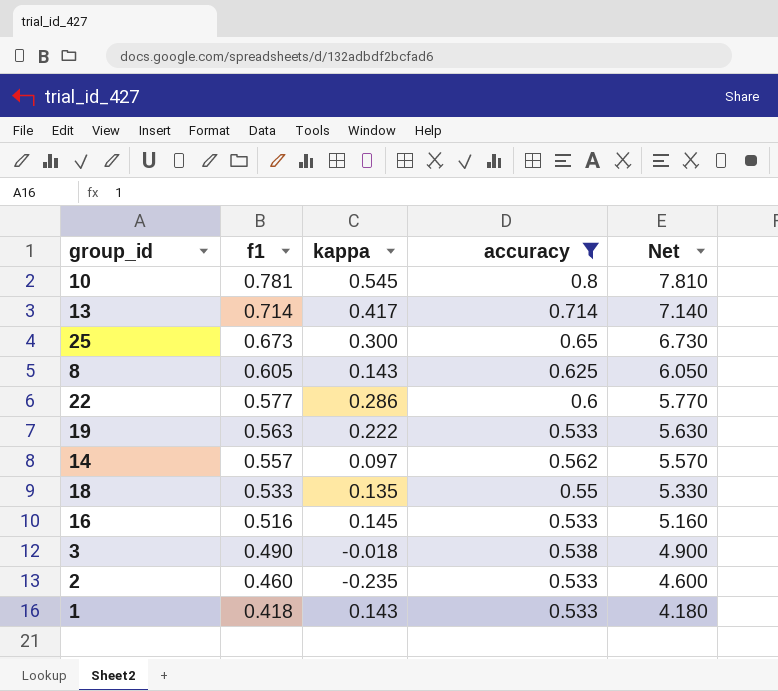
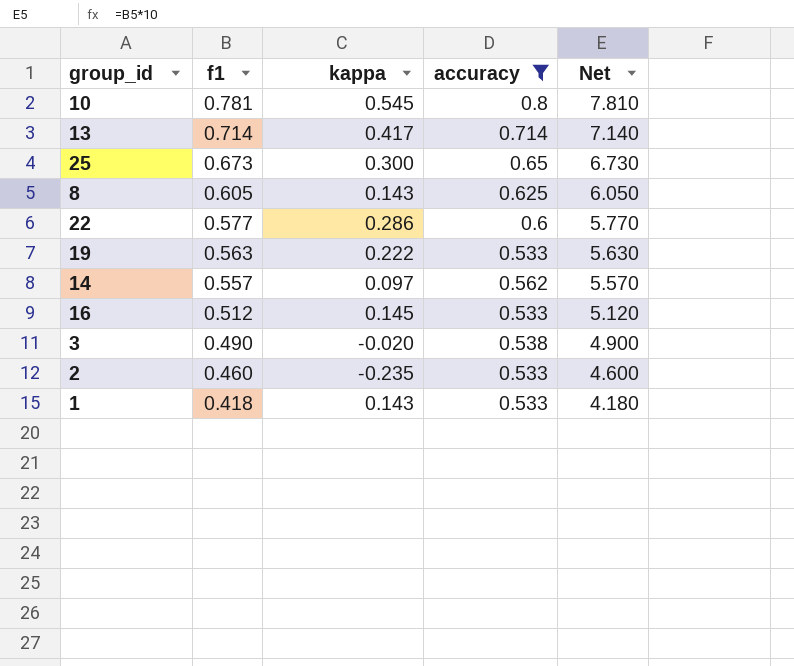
row 18: 0.533 | 0.135 | 0.55 | 5.330 -> none
16 | f1: 0.516 -> 0.512
16 | Net: 5.160 -> 5.120
3 | kappa: -0.018 -> -0.020

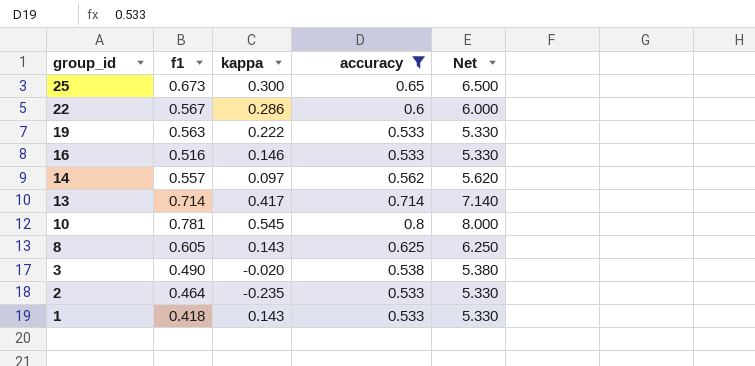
row order: f1 descending -> group_id descending
column Net | formula: [f1] * 10 -> [accuracy] * 10
22 | f1: 0.577 -> 0.567
16 | f1: 0.512 -> 0.516
16 | kappa: 0.145 -> 0.146
2 | f1: 0.460 -> 0.464

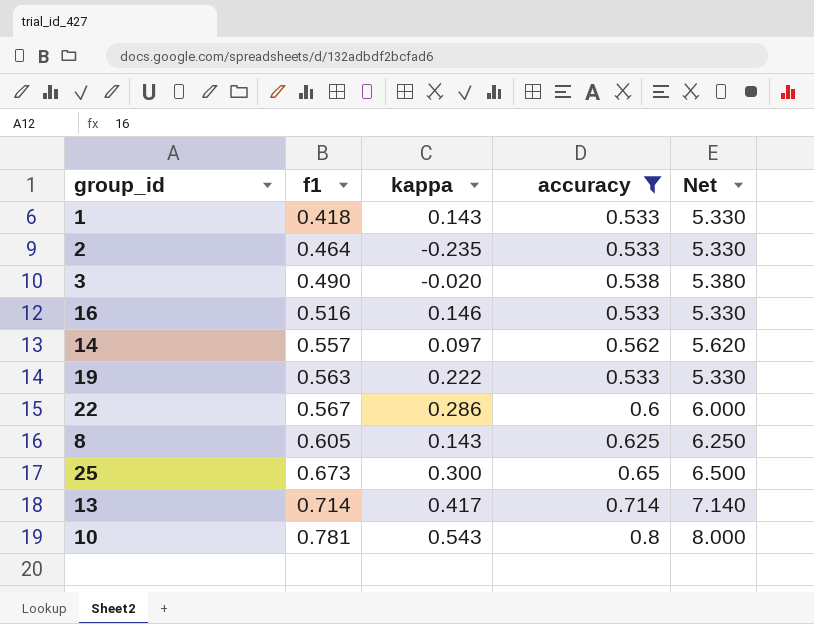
row order: group_id descending -> f1 ascending
10 | kappa: 0.545 -> 0.543

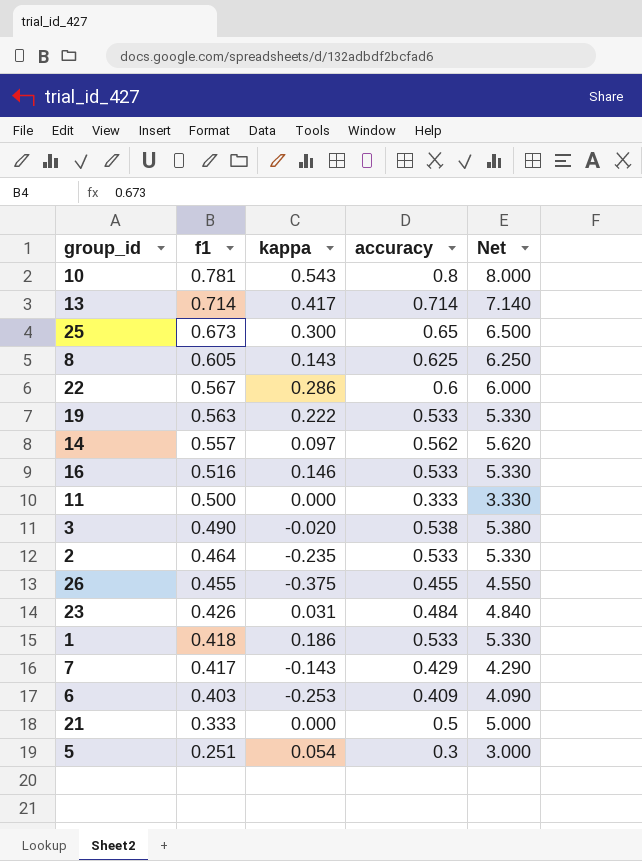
filter: accuracy >= 0.533 -> none
row order: f1 ascending -> f1 descending
1 | kappa: 0.143 -> 0.186

